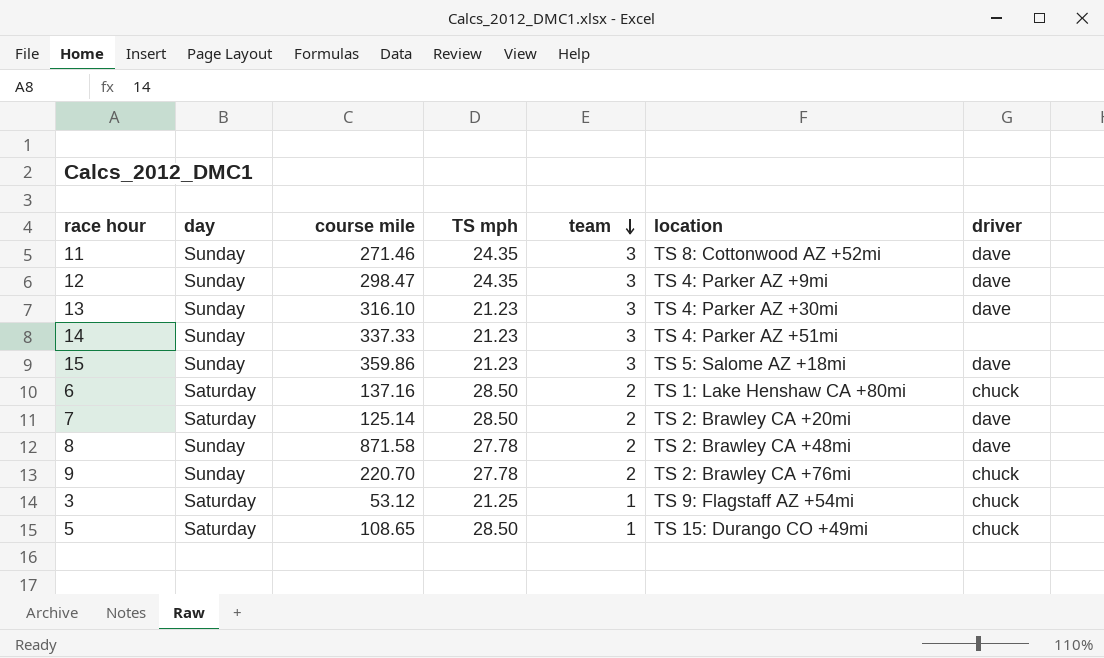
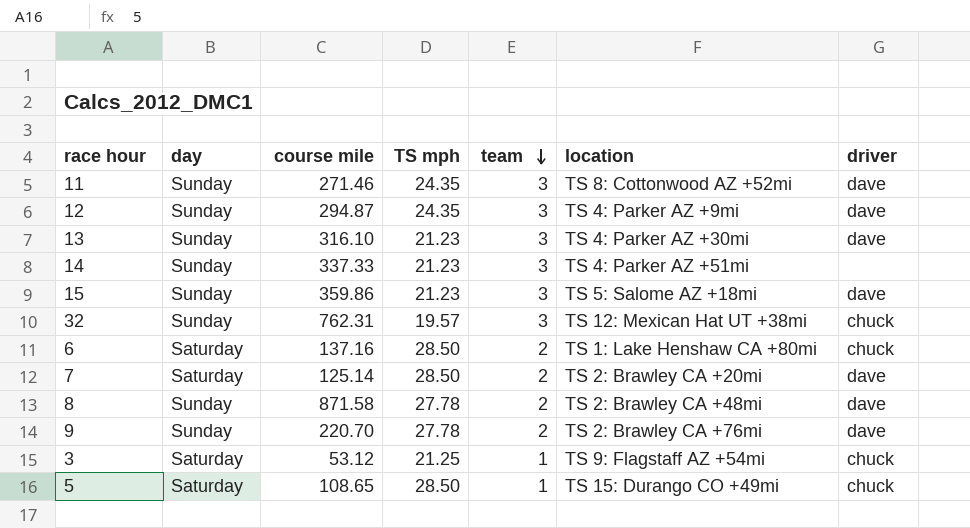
12 | course mile: 298.47 -> 294.87
row 32: none -> Sunday | 762.31 | 19.57 | 3 | TS 12: Mexican Hat UT +38mi | chuck
9 | driver: chuck -> dave

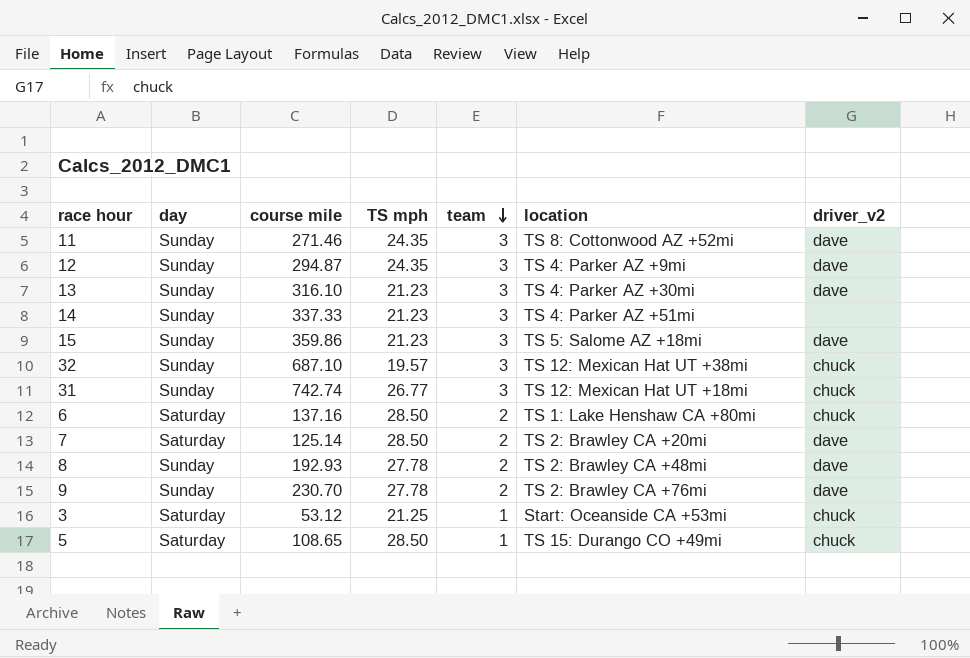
column name: driver -> driver_v2
32 | course mile: 762.31 -> 687.10
row 31: none -> Sunday | 742.74 | 26.77 | 3 | TS 12: Mexican Hat UT +18mi | chuck
8 | course mile: 871.58 -> 192.93
9 | course mile: 220.70 -> 230.70
3 | location: TS 9: Flagstaff AZ +54mi -> Start: Oceanside CA +53mi

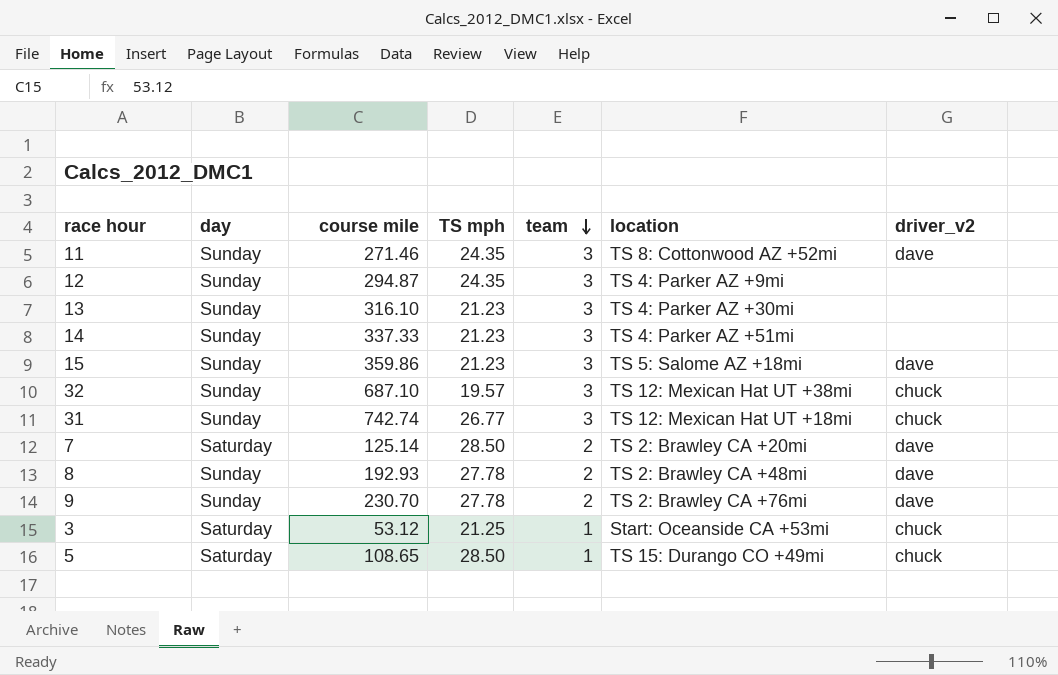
row 6: Saturday | 137.16 | 28.50 | 2 | TS 1: Lake Henshaw CA +80mi | chuck -> none
12 | driver_v2: dave -> none
13 | driver_v2: dave -> none

